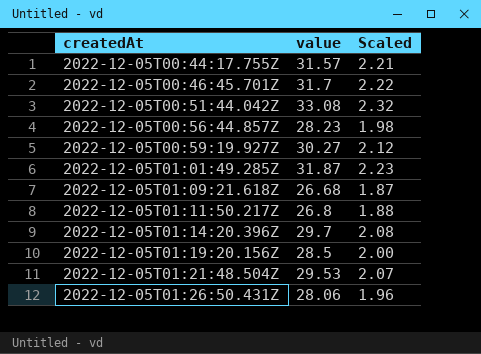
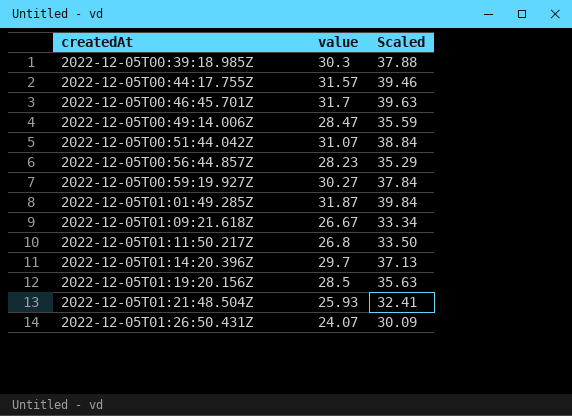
column Scaled | formula: [value] * 0.07 -> [value] * 1.25
row 2022-12-05T00:39:18.985Z: none -> 30.3 | 37.88
row 2022-12-05T00:49:14.006Z: none -> 28.47 | 35.59
2022-12-05T00:51:44.042Z | value: 33.08 -> 31.07
2022-12-05T01:09:21.618Z | value: 26.68 -> 26.67
2022-12-05T01:21:48.504Z | value: 29.53 -> 25.93
2022-12-05T01:26:50.431Z | value: 28.06 -> 24.07

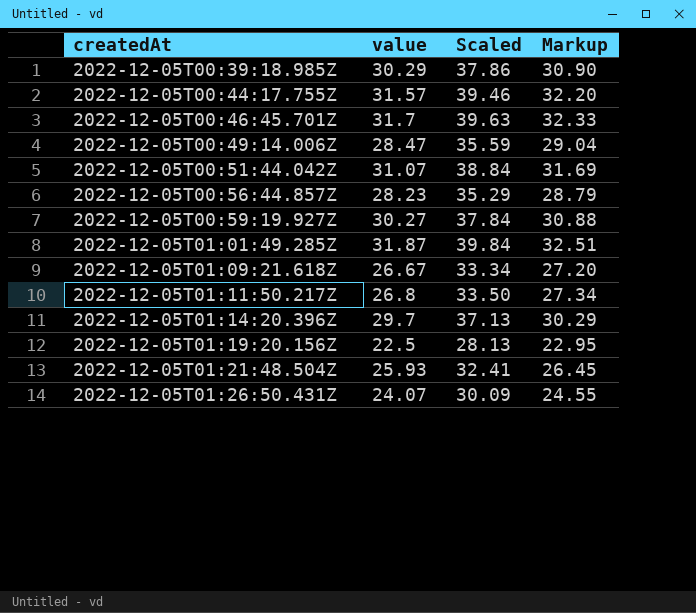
column Markup | formula: none -> [value] * 1.02
2022-12-05T00:39:18.985Z | value: 30.3 -> 30.29
2022-12-05T00:39:18.985Z | Scaled: 37.88 -> 37.86
2022-12-05T01:19:20.156Z | value: 28.5 -> 22.5
2022-12-05T01:19:20.156Z | Scaled: 35.63 -> 28.13

